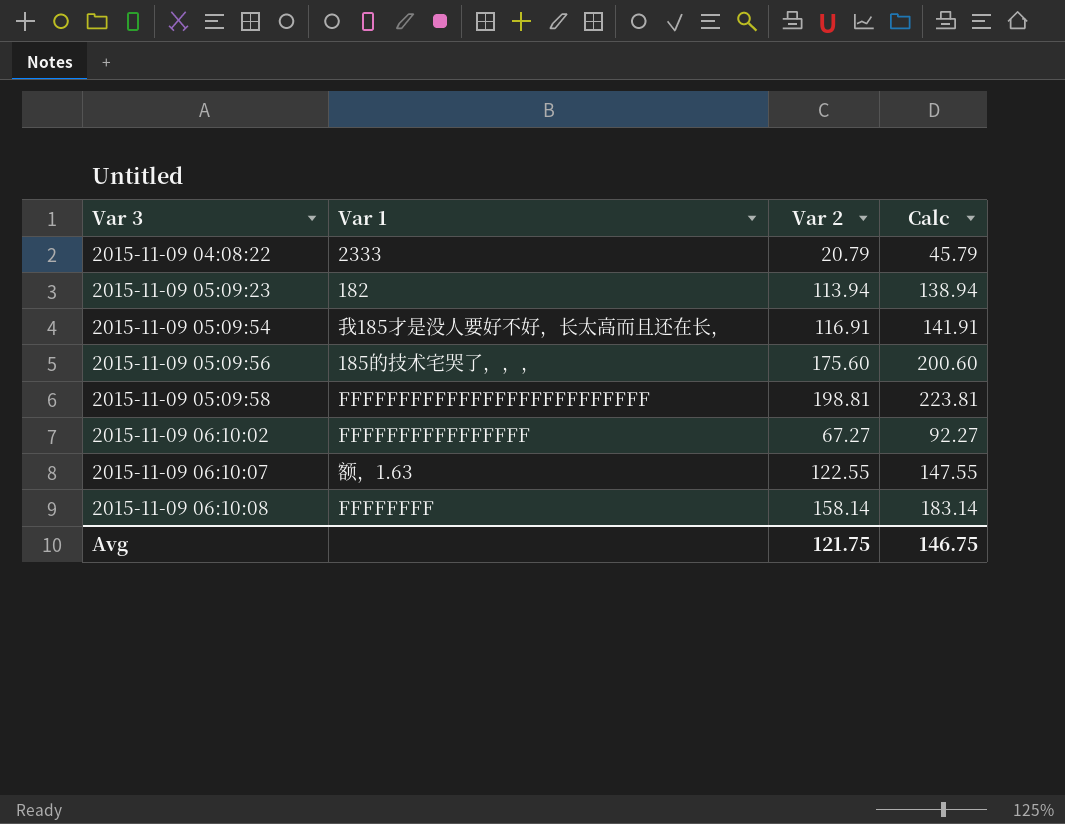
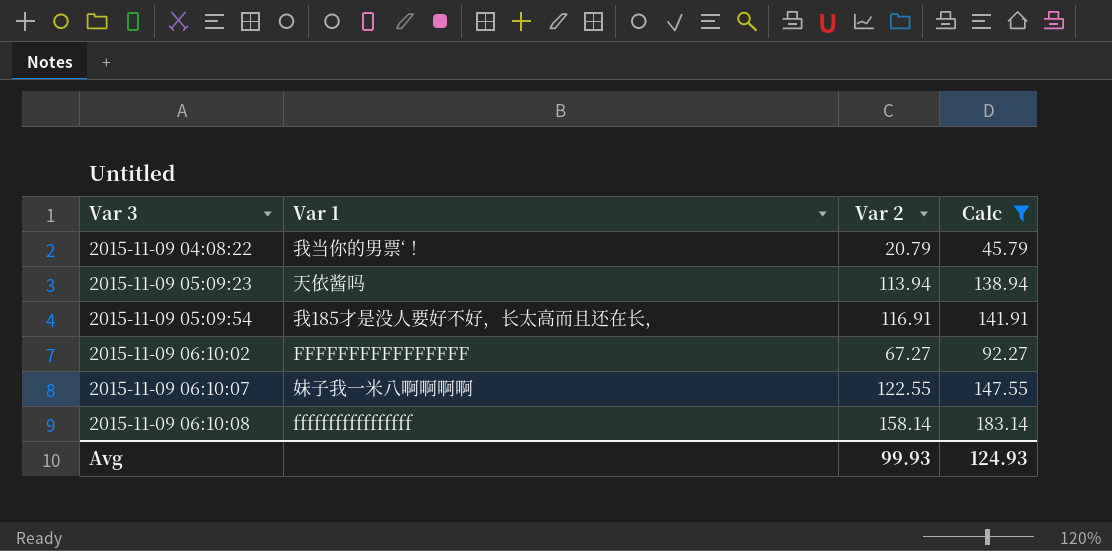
filter: none -> Calc <= 183.14
2015-11-09 04:08:22 | Var 1: 2333 -> 我当你的男票‘！
2015-11-09 05:09:23 | Var 1: 182 -> 天依酱吗
2015-11-09 06:10:07 | Var 1: 额，1.63 -> 妹子我一米八啊啊啊啊
2015-11-09 06:10:08 | Var 1: FFFFFFFF -> fffffffffffffffff
Avg | Var 2: 121.75 -> 99.93
Avg | Calc: 146.75 -> 124.93

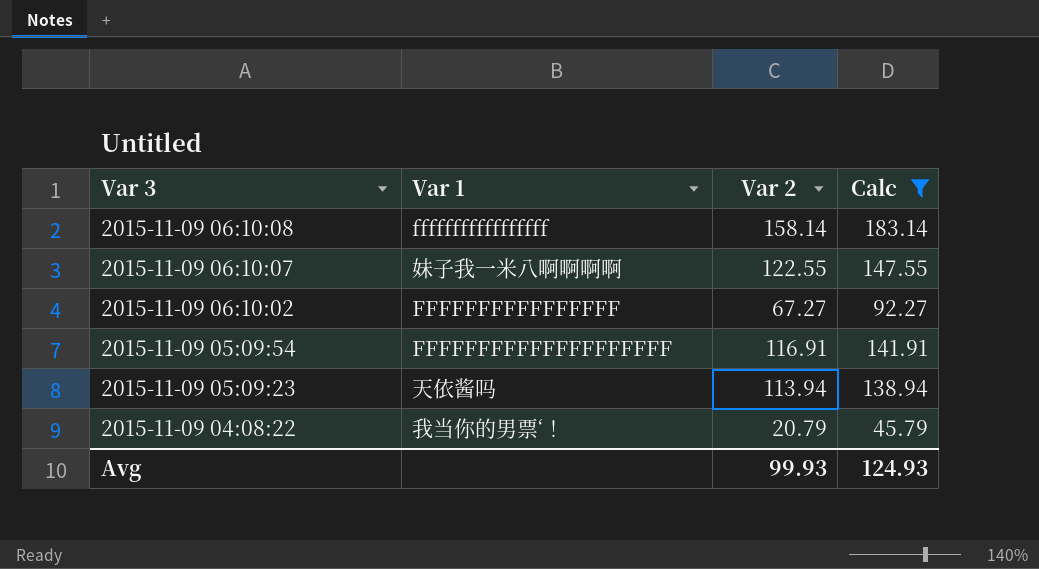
row order: Var 3 ascending -> Var 3 descending
2015-11-09 05:09:54 | Var 1: 我185才是没人要好不好，长太高而且还在长， -> FFFFFFFFFFFFFFFFFFFF

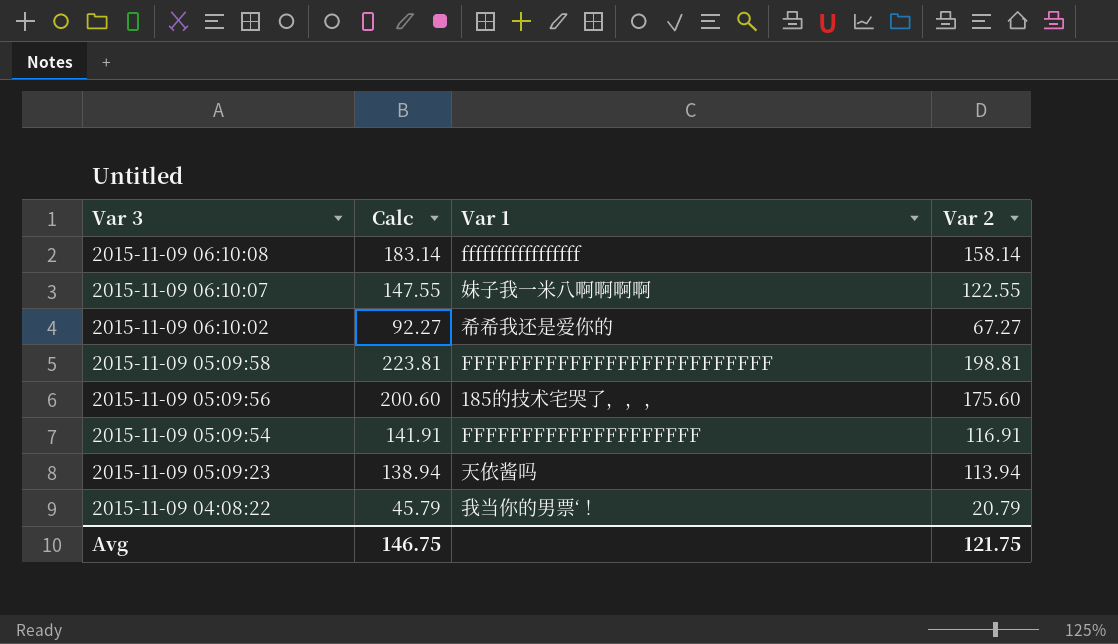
filter: Calc <= 183.14 -> none
column Calc | position: 4 -> 2
2015-11-09 06:10:02 | Var 1: FFFFFFFFFFFFFFFF -> 希希我还是爱你的
Avg | Calc: 124.93 -> 146.75
Avg | Var 2: 99.93 -> 121.75

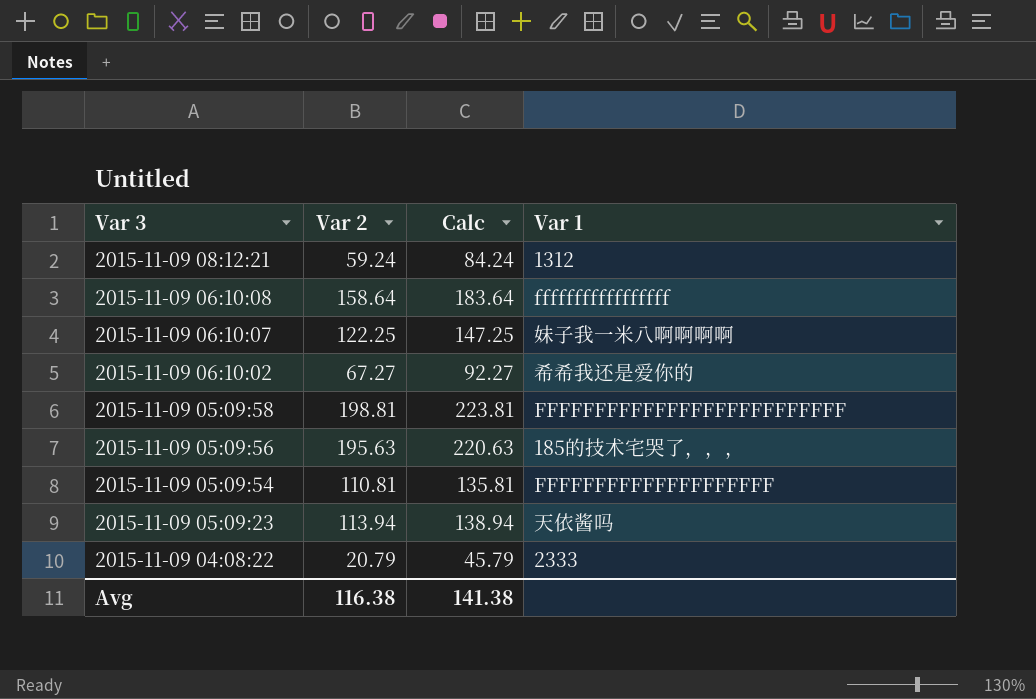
column Var 2 | position: 4 -> 2
row 2015-11-09 08:12:21: none -> 59.24 | 84.24 | 1312
2015-11-09 06:10:08 | Var 2: 158.14 -> 158.64
2015-11-09 06:10:08 | Calc: 183.14 -> 183.64
2015-11-09 06:10:07 | Var 2: 122.55 -> 122.25
2015-11-09 06:10:07 | Calc: 147.55 -> 147.25
2015-11-09 05:09:56 | Var 2: 175.60 -> 195.63
2015-11-09 05:09:56 | Calc: 200.60 -> 220.63
2015-11-09 05:09:54 | Var 2: 116.91 -> 110.81
2015-11-09 05:09:54 | Calc: 141.91 -> 135.81
2015-11-09 04:08:22 | Var 1: 我当你的男票‘！ -> 2333
Avg | Var 2: 121.75 -> 116.38
Avg | Calc: 146.75 -> 141.38

